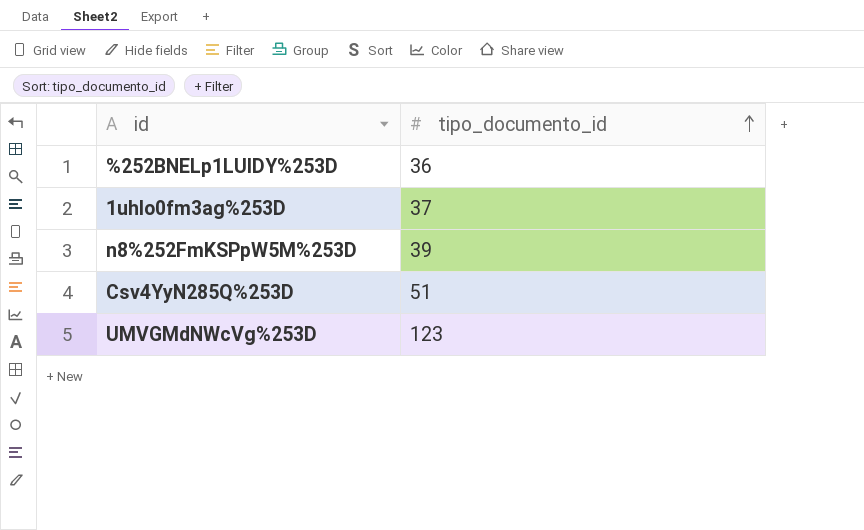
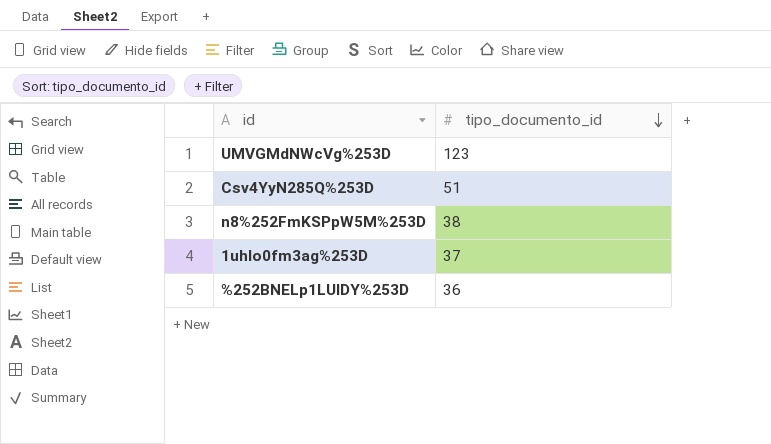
row order: tipo_documento_id ascending -> tipo_documento_id descending
n8%252FmKSPpW5M%253D | tipo_documento_id: 39 -> 38

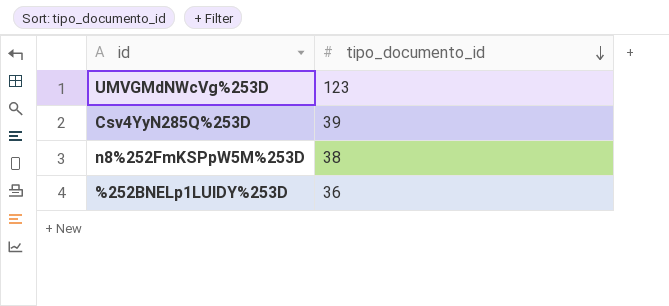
row 1uhIo0fm3ag%253D: 37 -> none
Csv4YyN285Q%253D | tipo_documento_id: 51 -> 39

